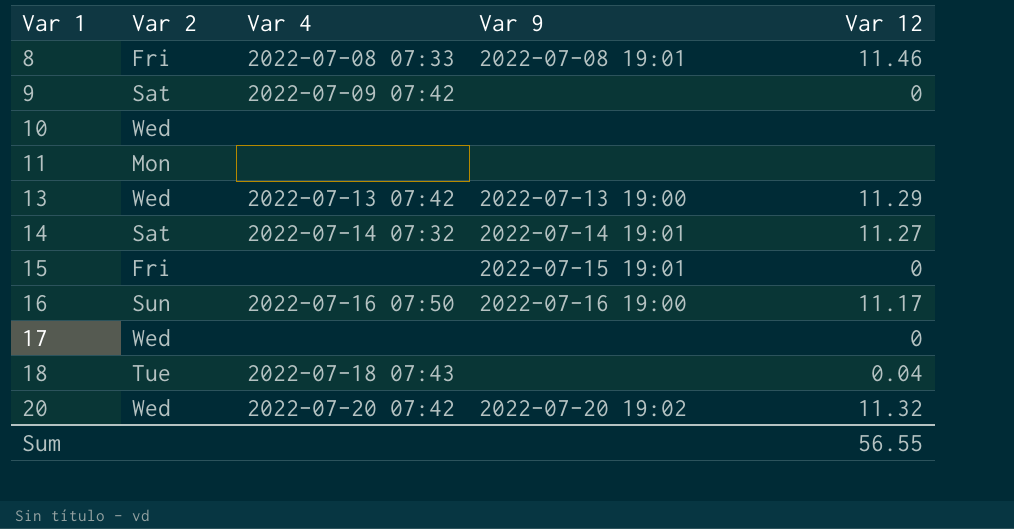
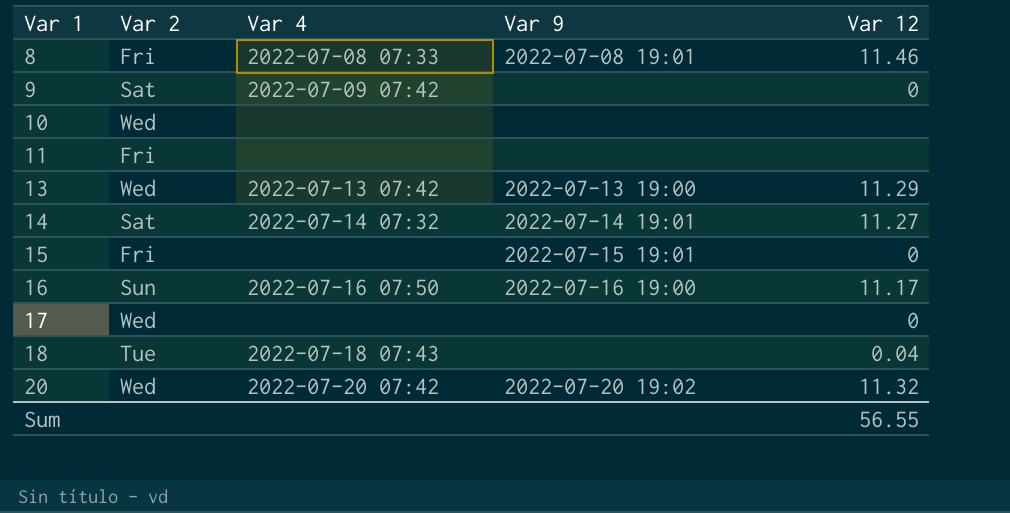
11 | Var 2: Mon -> Fri

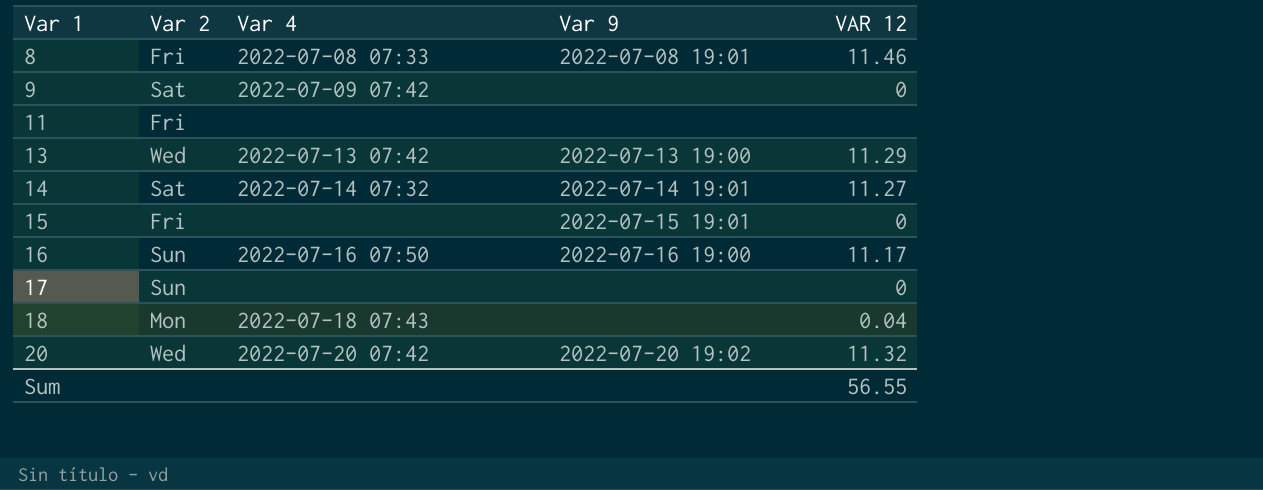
column name: Var 12 -> VAR 12
row 10: Wed | none | none | none -> none
17 | Var 2: Wed -> Sun
18 | Var 2: Tue -> Mon

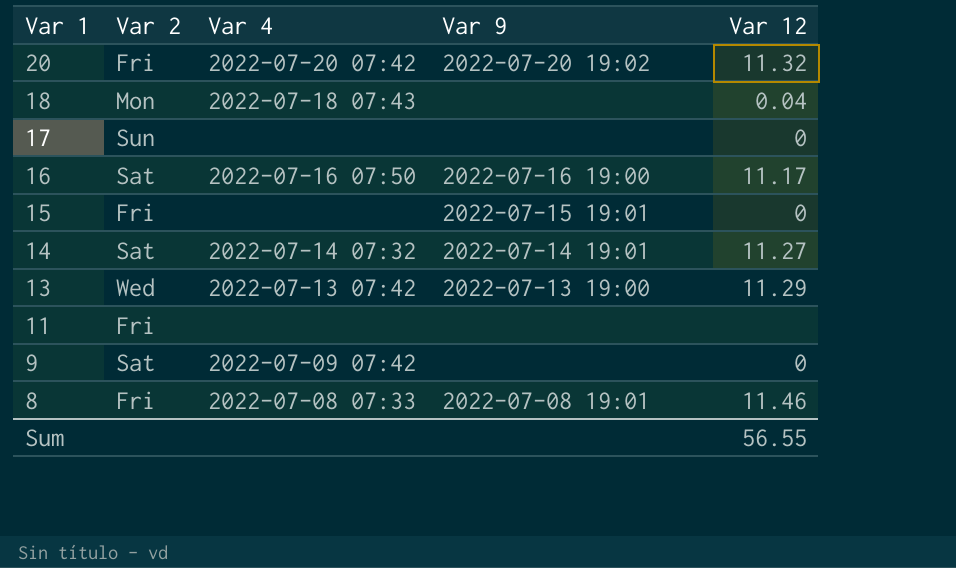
row order: Var 1 ascending -> Var 1 descending
column name: VAR 12 -> Var 12
20 | Var 2: Wed -> Fri
16 | Var 2: Sun -> Sat

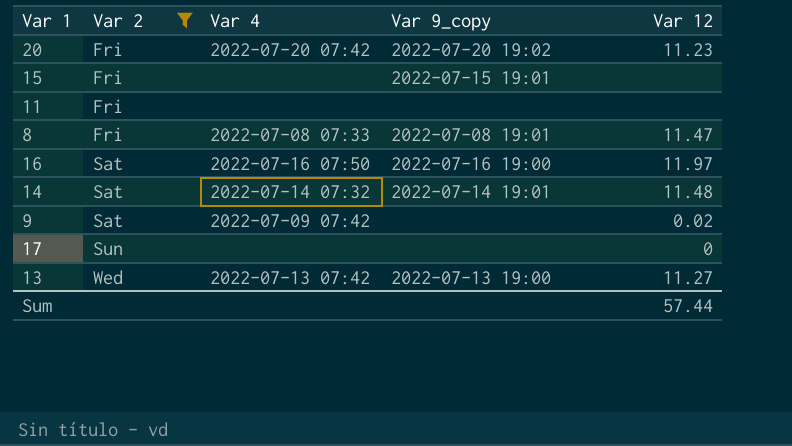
filter: none -> Var 2 != Mon
row order: Var 1 descending -> Var 2 ascending
column name: Var 9 -> Var 9_copy
20 | Var 12: 11.32 -> 11.23
15 | Var 12: 0 -> none
8 | Var 12: 11.46 -> 11.47
16 | Var 12: 11.17 -> 11.97
14 | Var 12: 11.27 -> 11.48
9 | Var 12: 0 -> 0.02
13 | Var 12: 11.29 -> 11.27
Sum | Var 12: 56.55 -> 57.44

